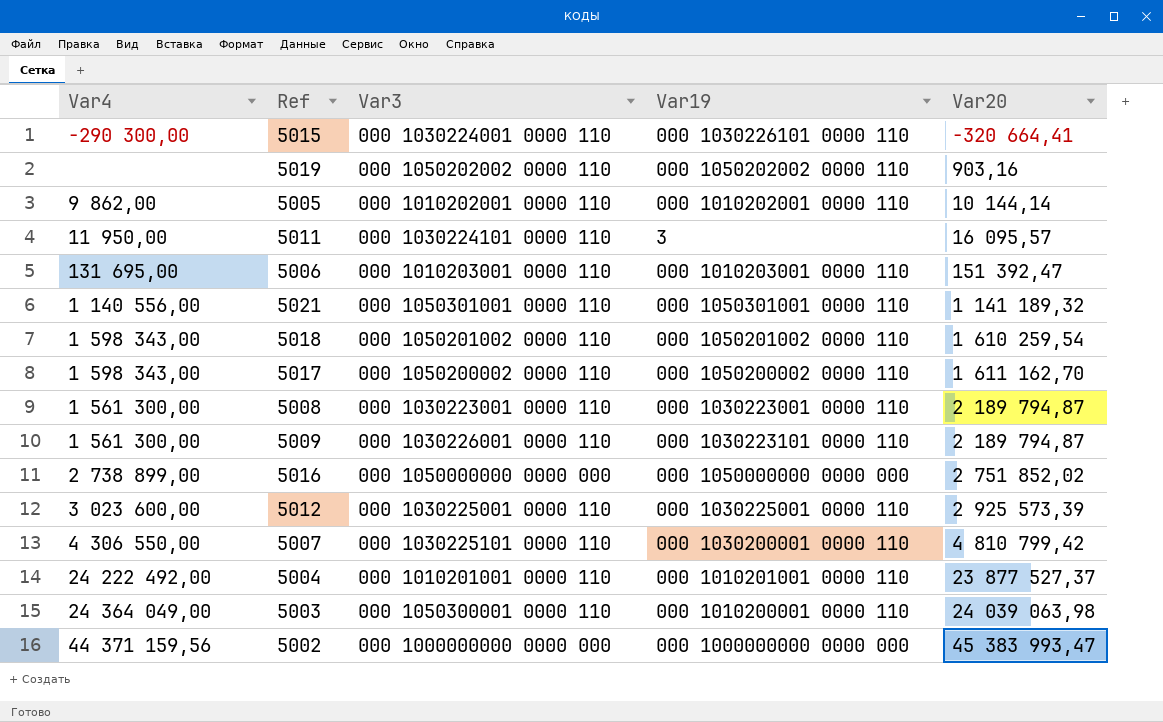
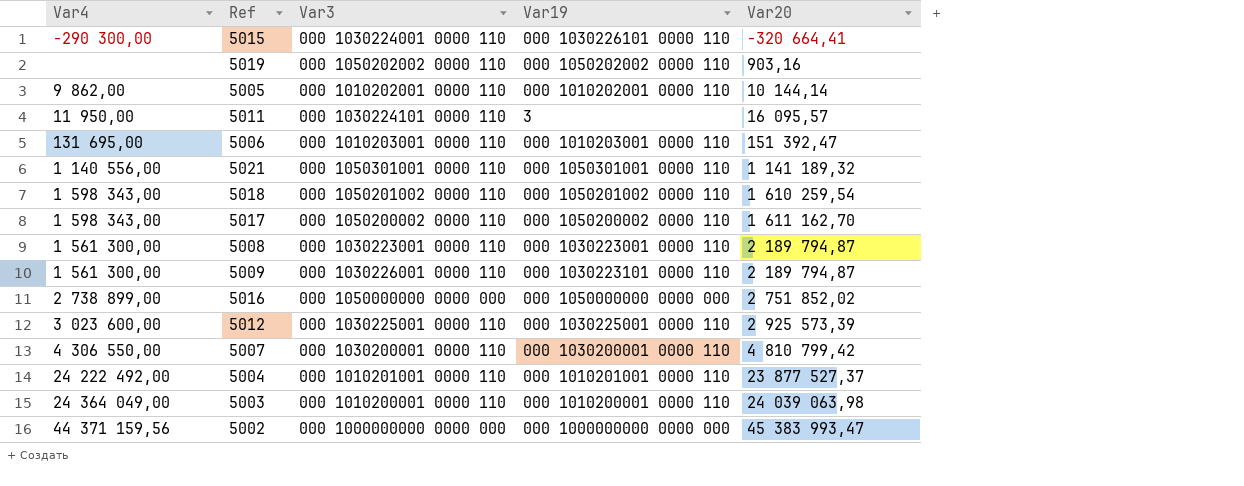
5007 | Var3: 000 1030225101 0000 110 -> 000 1030200001 0000 110
5003 | Var3: 000 1050300001 0000 110 -> 000 1010200001 0000 110

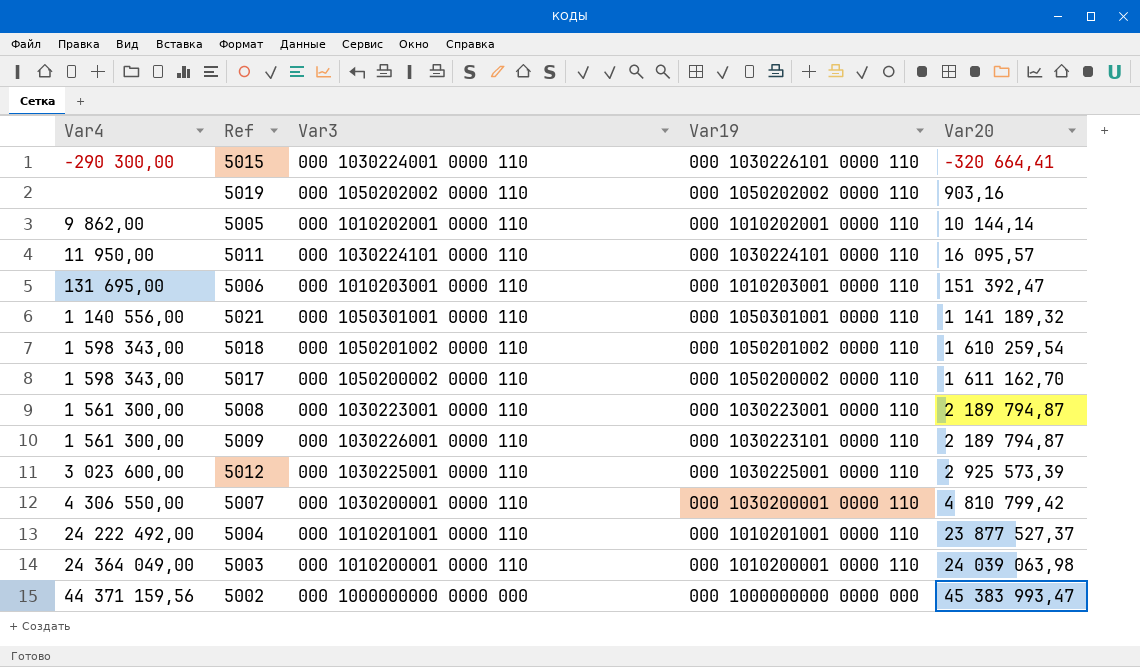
row 5016: 2 738 899,00 | 000 1050000000 0000 000 | 000 1050000000 0000 000 | 2 751 852,02 -> none
5011 | Var19: 3 -> 000 1030224101 0000 110

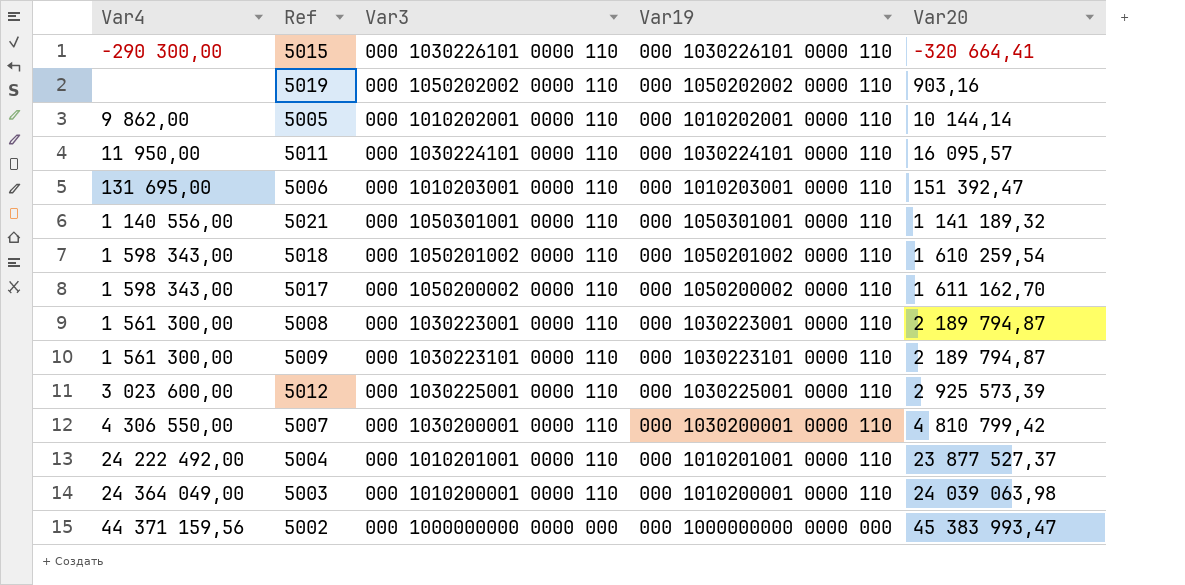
5015 | Var3: 000 1030224001 0000 110 -> 000 1030226101 0000 110
5009 | Var3: 000 1030226001 0000 110 -> 000 1030223101 0000 110

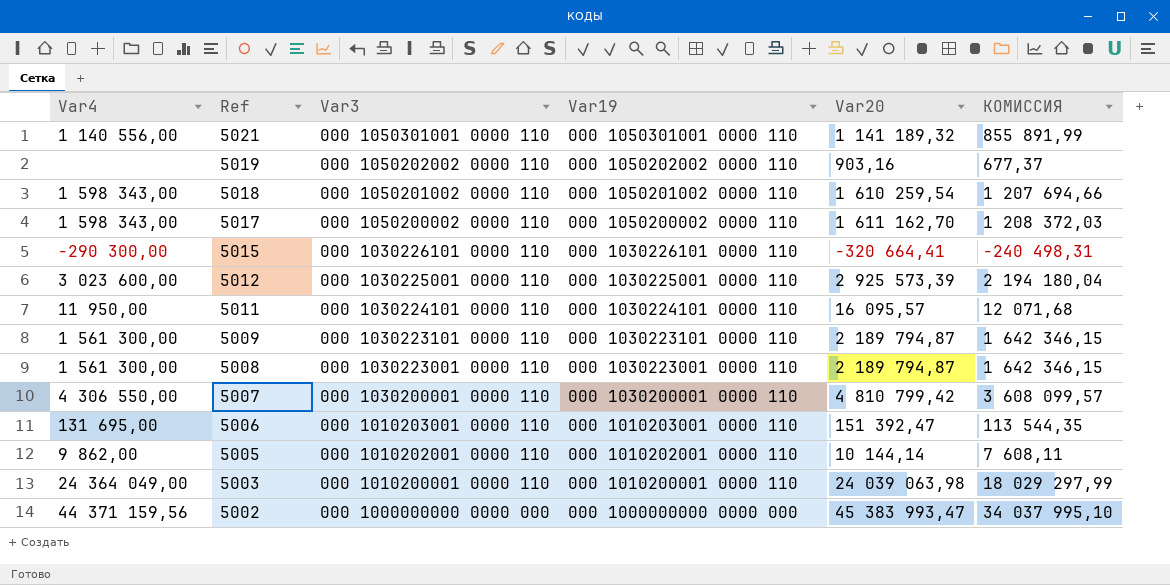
row order: Var20 ascending -> Ref descending
column КОМИССИЯ | formula: none -> [Var20] * 0,75
row 5004: 24 222 492,00 | 000 1010201001 0000 110 | 000 1010201001 0000 110 | 23 877 527,37 -> none

